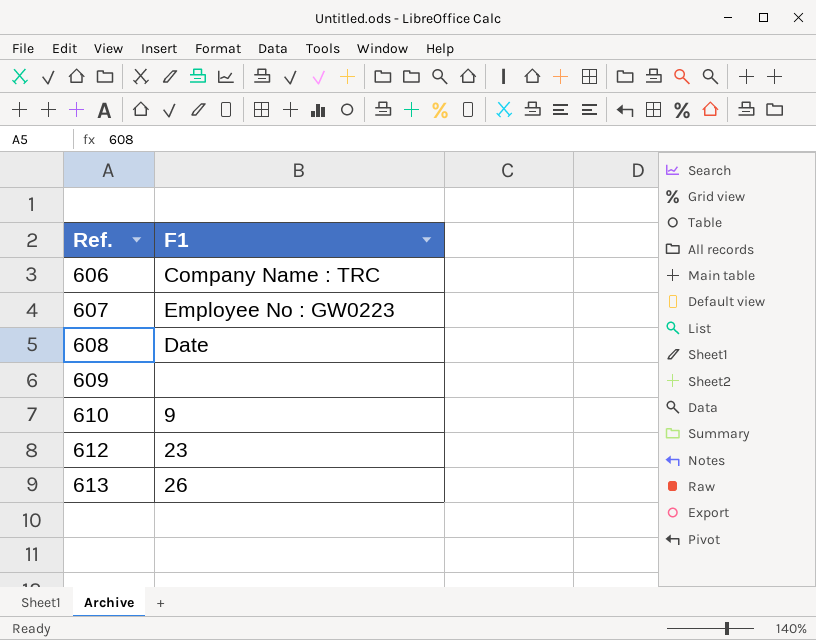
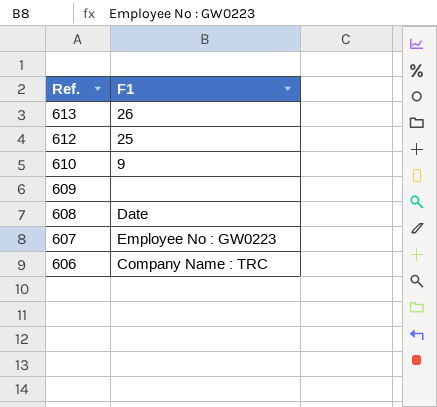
row order: Ref. ascending -> Ref. descending
612 | F1: 23 -> 25

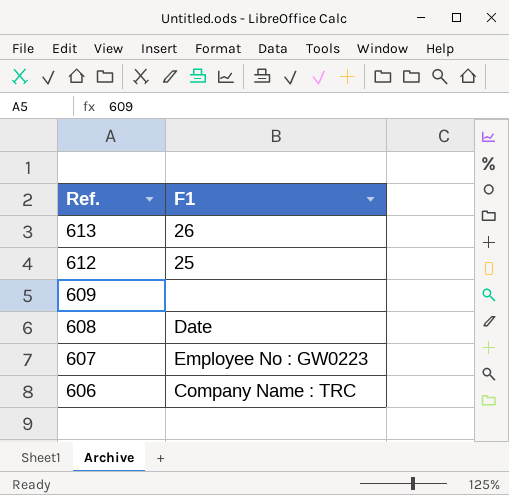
row 610: 9 -> none

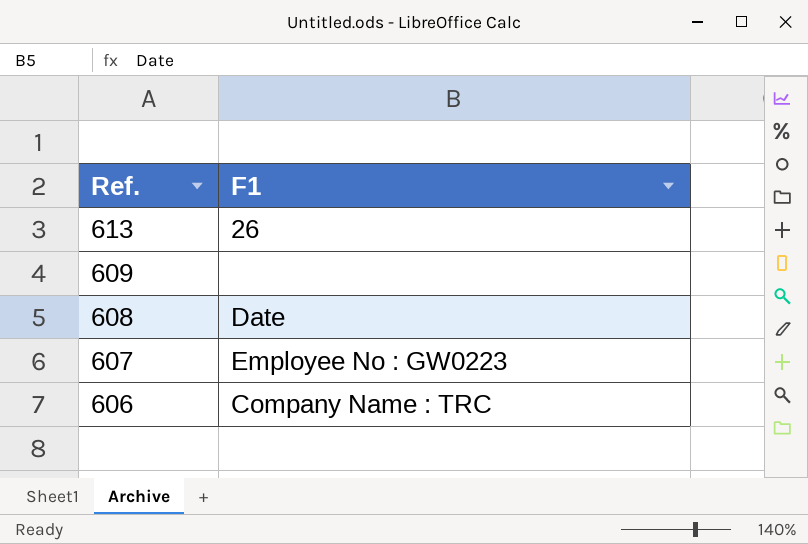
row 612: 25 -> none

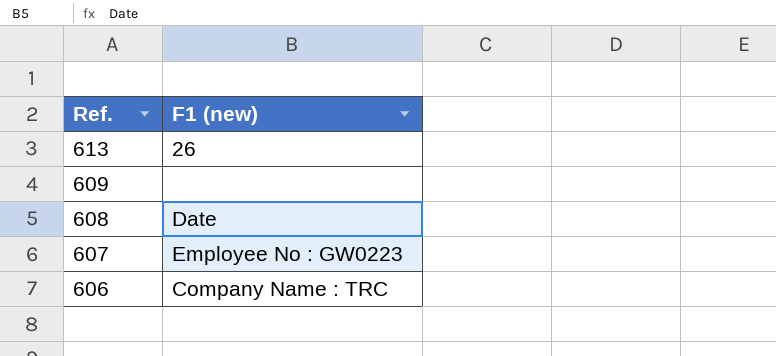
column name: F1 -> F1 (new)

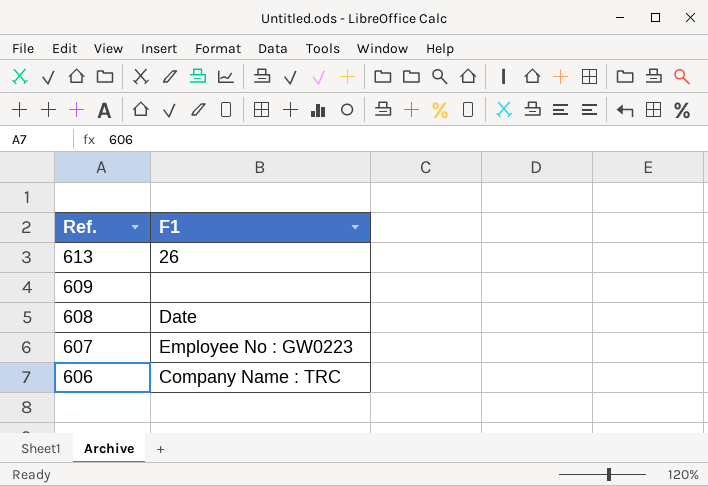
column name: F1 (new) -> F1

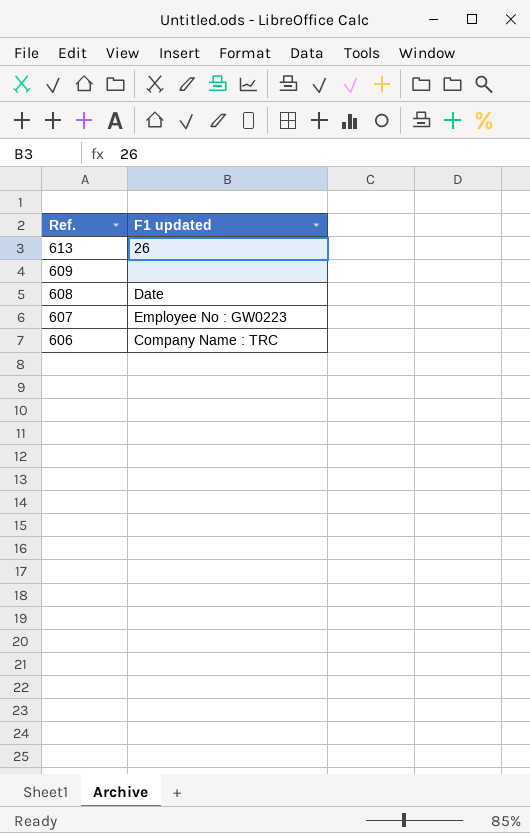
column name: F1 -> F1 updated

